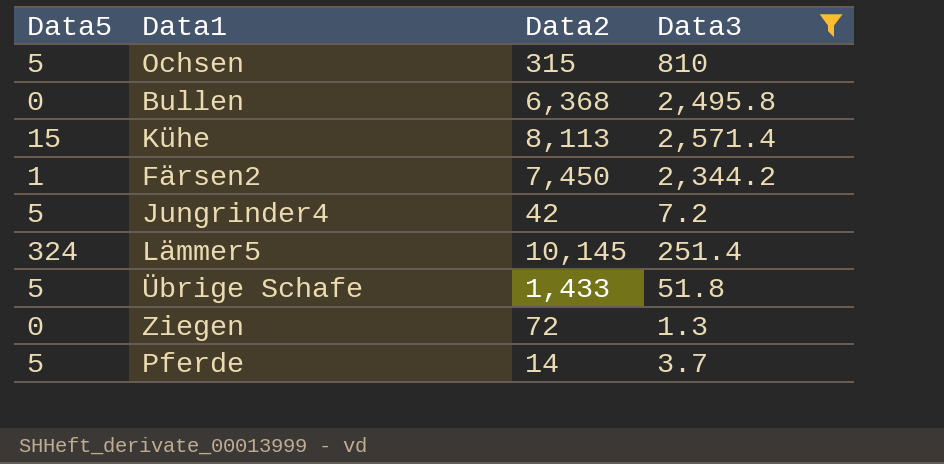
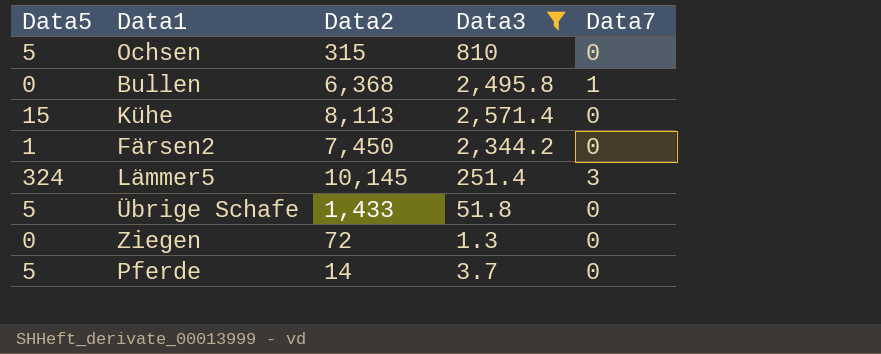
column Data7 | position: none -> 5
row Jungrinder4: 5 | 42 | 7.2 -> none

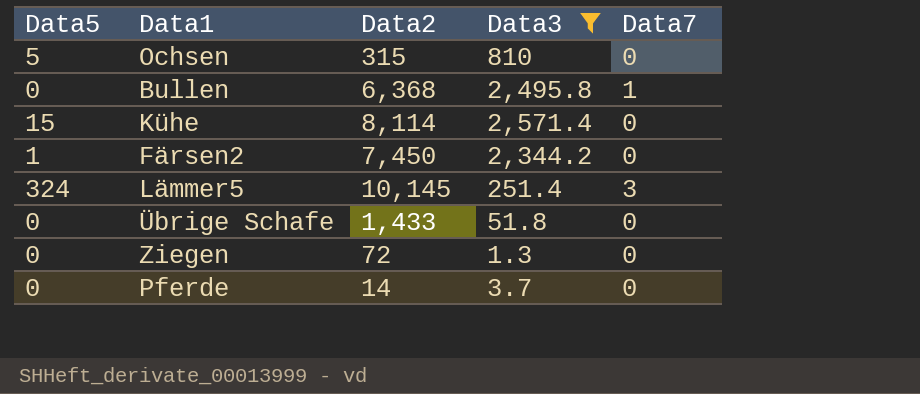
Kühe | Data2: 8,113 -> 8,114
Übrige Schafe | Data5: 5 -> 0
Pferde | Data5: 5 -> 0

